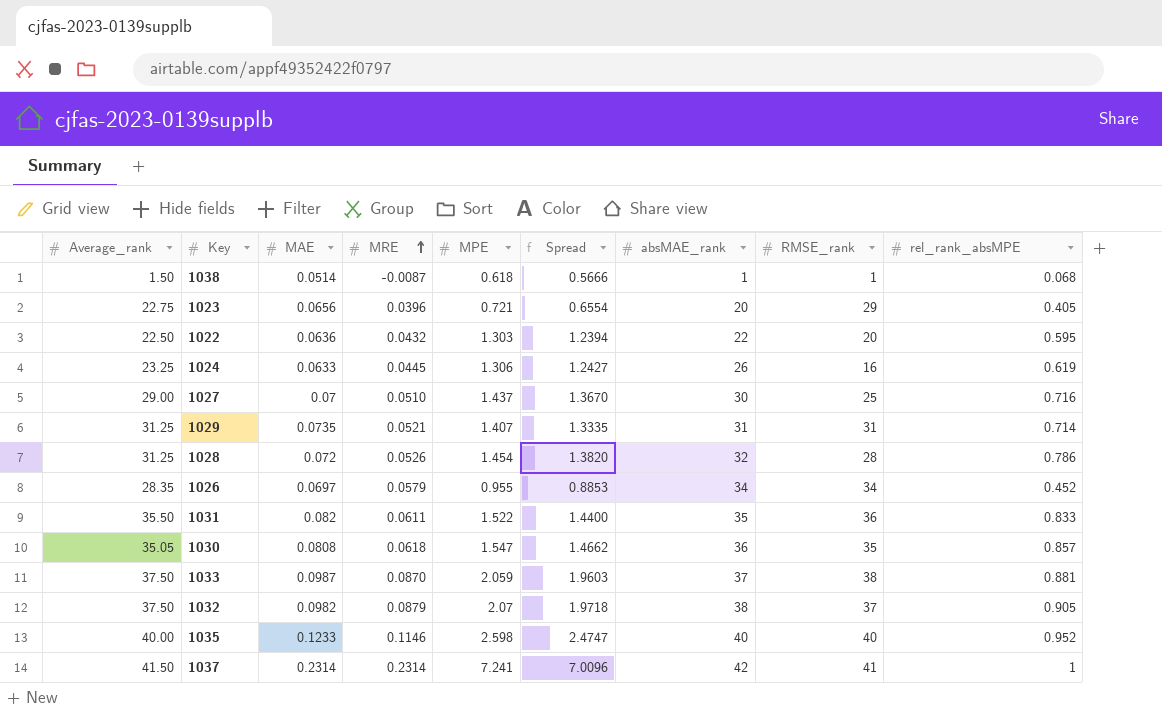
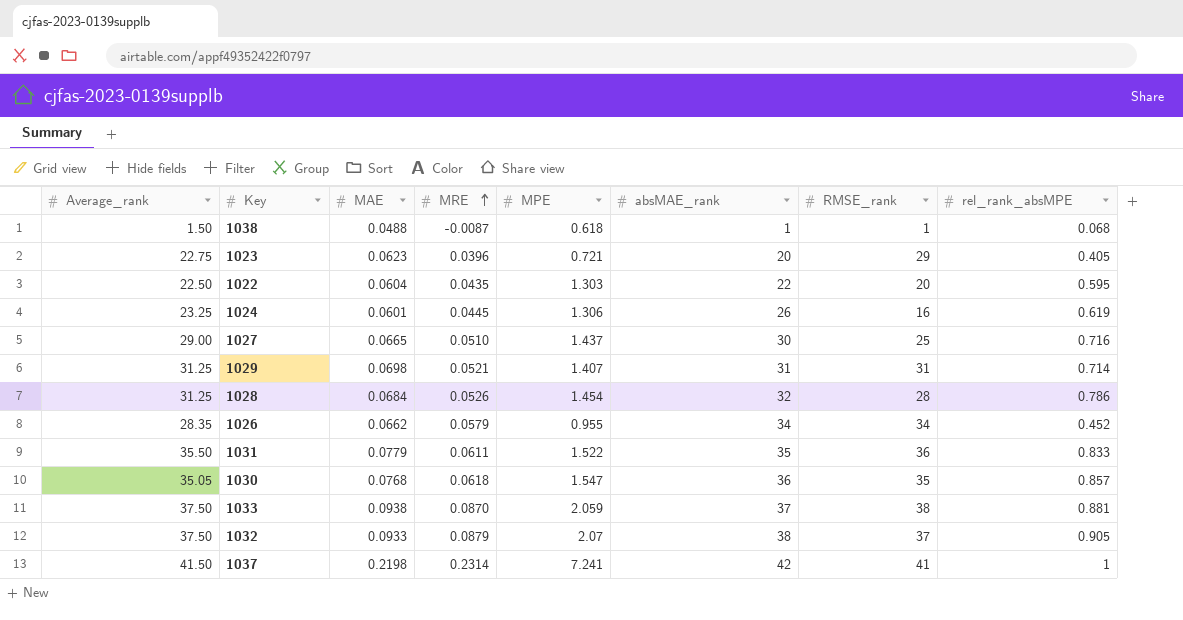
column Spread | formula: [MPE] - [MAE] -> none
row 1035: 40.00 | 0.1233 | 0.1146 | 2.598 | 2.4747 | 40 | 40 | 0.952 -> none
1038 | MAE: 0.0514 -> 0.0488
1023 | MAE: 0.0656 -> 0.0623
1022 | MAE: 0.0636 -> 0.0604
1022 | MRE: 0.0432 -> 0.0435
1024 | MAE: 0.0633 -> 0.0601
1027 | MAE: 0.07 -> 0.0665
1029 | MAE: 0.0735 -> 0.0698
1028 | MAE: 0.072 -> 0.0684
1026 | MAE: 0.0697 -> 0.0662
1031 | MAE: 0.082 -> 0.0779
1030 | MAE: 0.0808 -> 0.0768
1033 | MAE: 0.0987 -> 0.0938
1032 | MAE: 0.0982 -> 0.0933
1037 | MAE: 0.2314 -> 0.2198

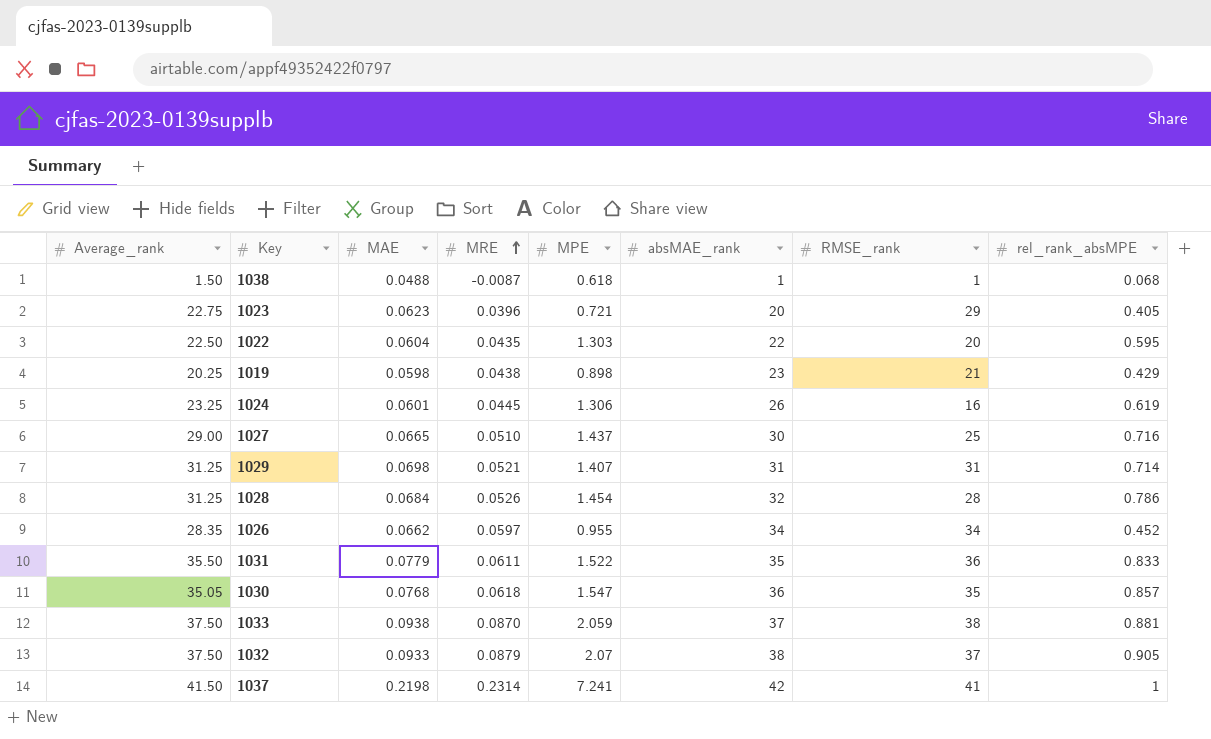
row 1019: none -> 20.25 | 0.0598 | 0.0438 | 0.898 | 23 | 21 | 0.429
1026 | MRE: 0.0579 -> 0.0597

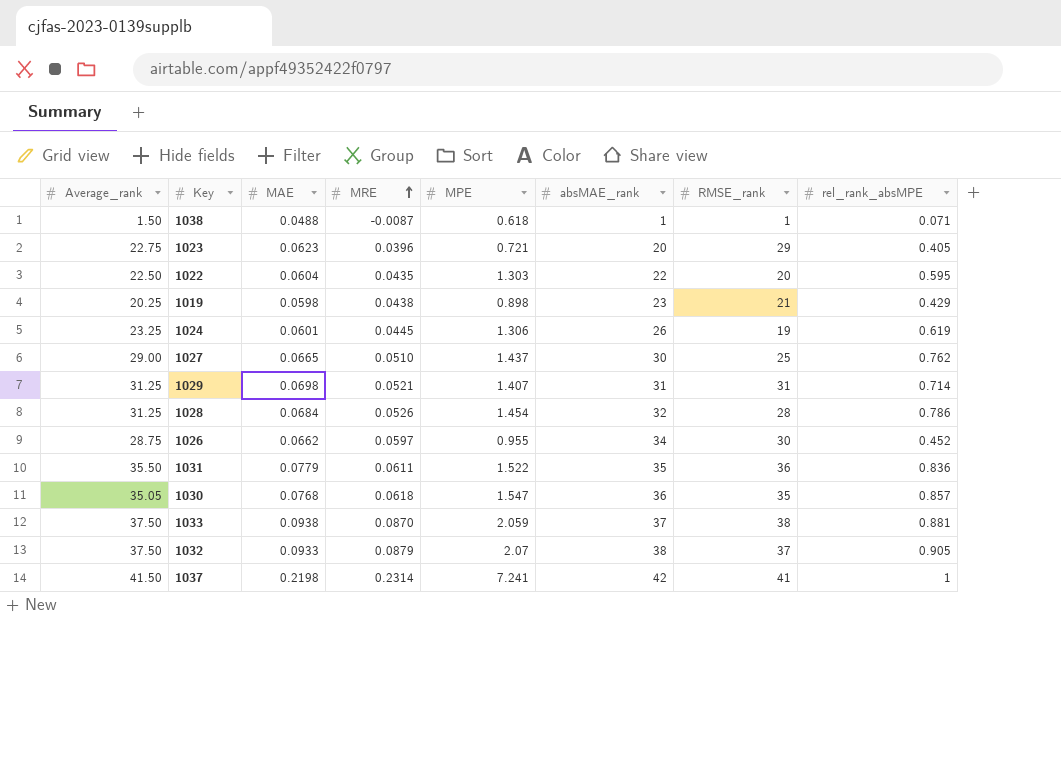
1038 | rel_rank_absMPE: 0.068 -> 0.071
1024 | RMSE_rank: 16 -> 19
1027 | rel_rank_absMPE: 0.716 -> 0.762
1026 | Average_rank: 28.35 -> 28.75
1026 | RMSE_rank: 34 -> 30
1031 | rel_rank_absMPE: 0.833 -> 0.836

